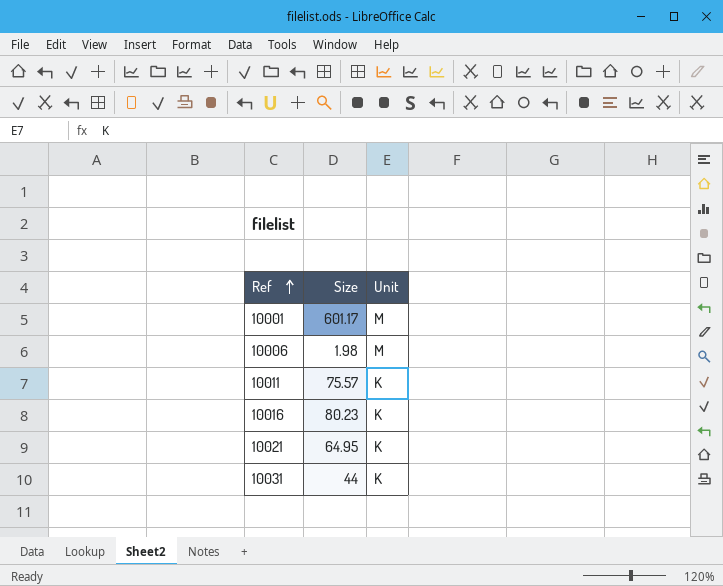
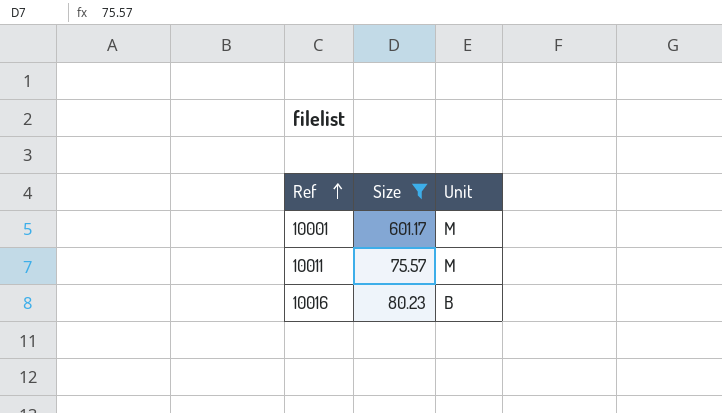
filter: none -> Size >= 75.57
10011 | Unit: K -> M
10016 | Unit: K -> B

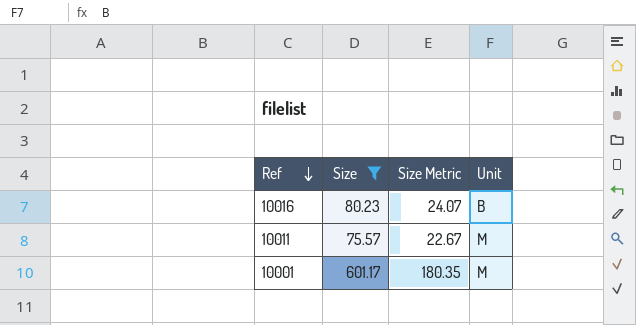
row order: Ref ascending -> Ref descending
column Size Metric | formula: none -> [Size] * 0.3

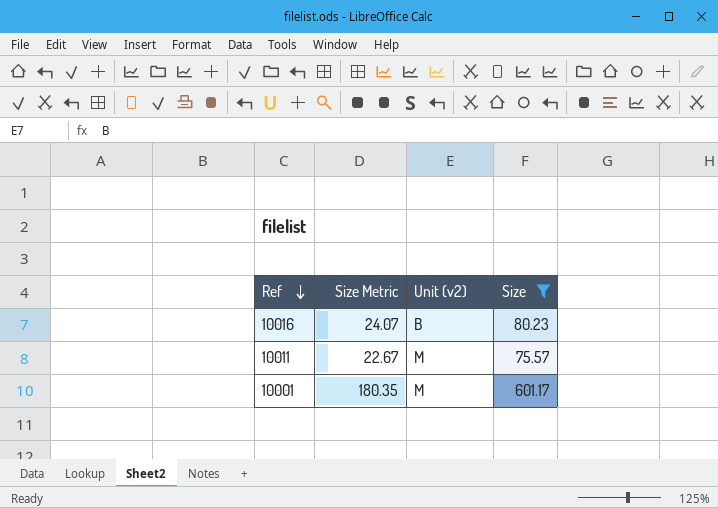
column name: Unit -> Unit (v2)
column Size | position: 2 -> 4

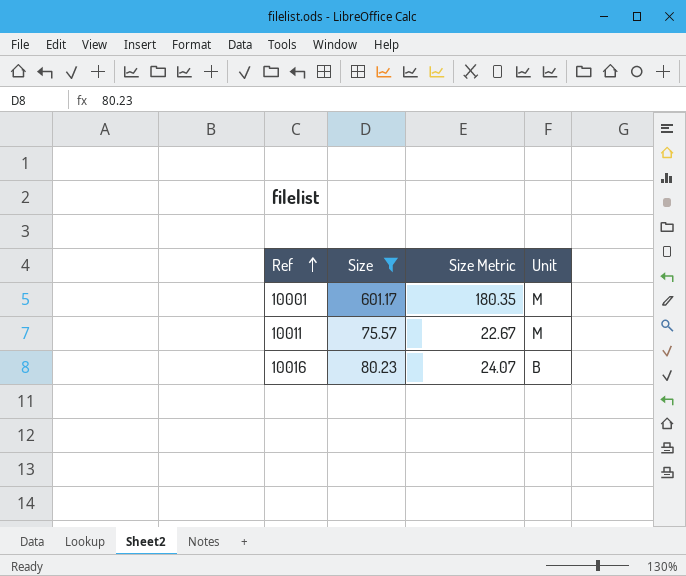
row order: Ref descending -> Ref ascending
column Size | position: 4 -> 2
column name: Unit (v2) -> Unit

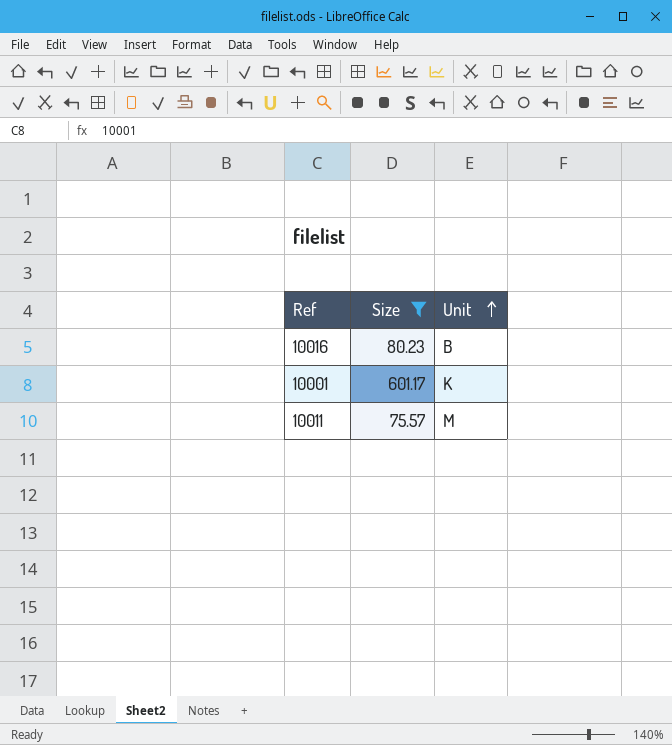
row order: Ref ascending -> Unit ascending
column Size Metric | formula: [Size] * 0.3 -> none
10001 | Unit: M -> K

